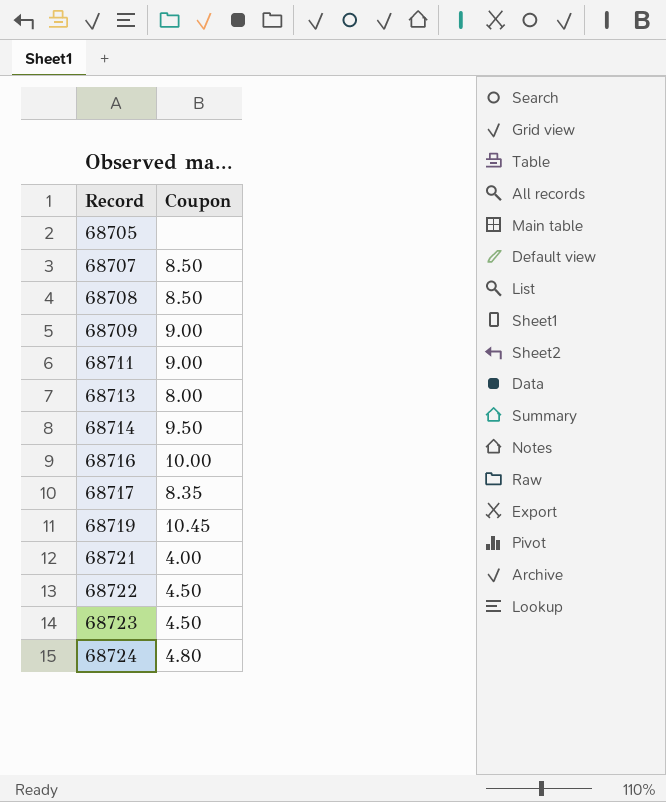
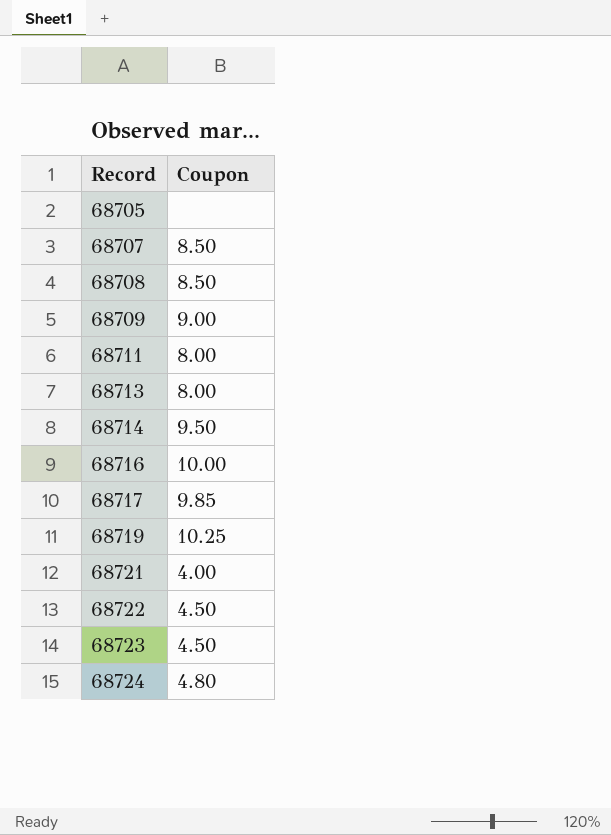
68711 | Coupon: 9.00 -> 8.00
68717 | Coupon: 8.35 -> 9.85
68719 | Coupon: 10.45 -> 10.25

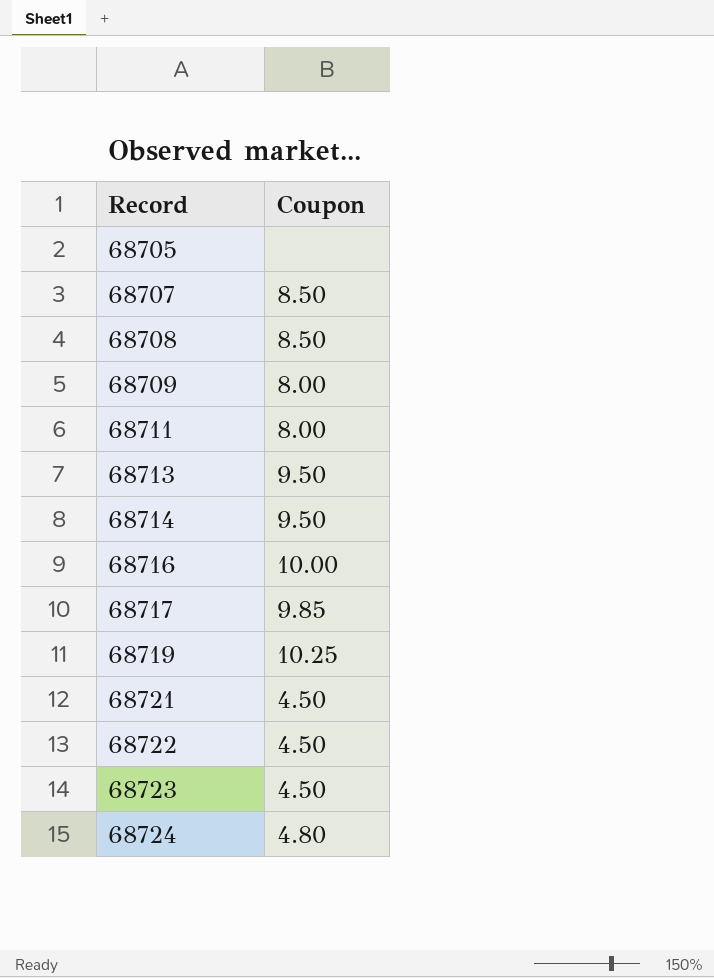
68709 | Coupon: 9.00 -> 8.00
68713 | Coupon: 8.00 -> 9.50
68721 | Coupon: 4.00 -> 4.50

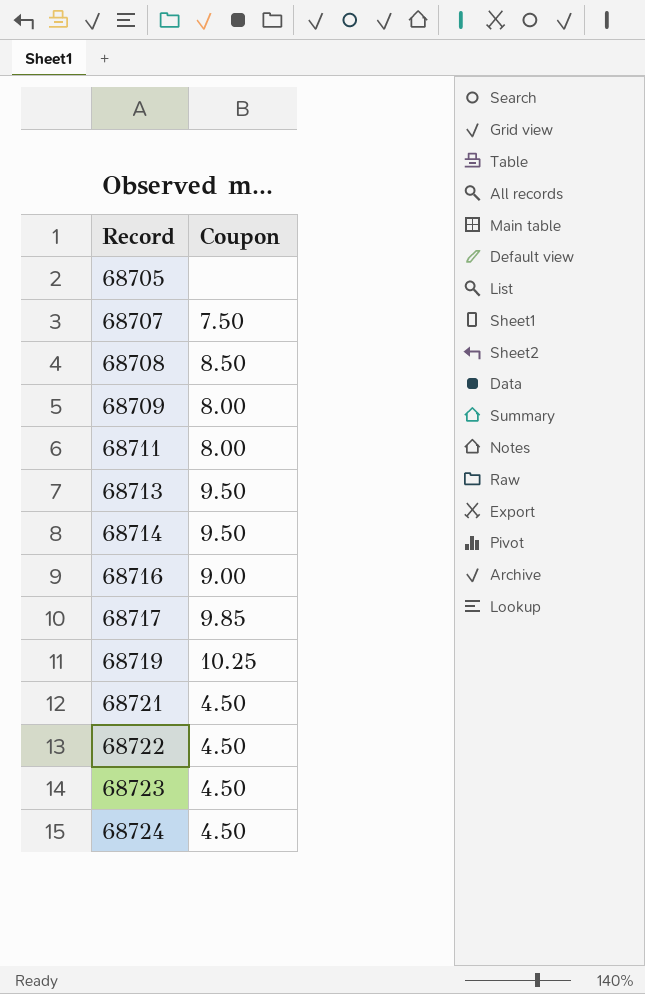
68707 | Coupon: 8.50 -> 7.50
68716 | Coupon: 10.00 -> 9.00
68724 | Coupon: 4.80 -> 4.50

